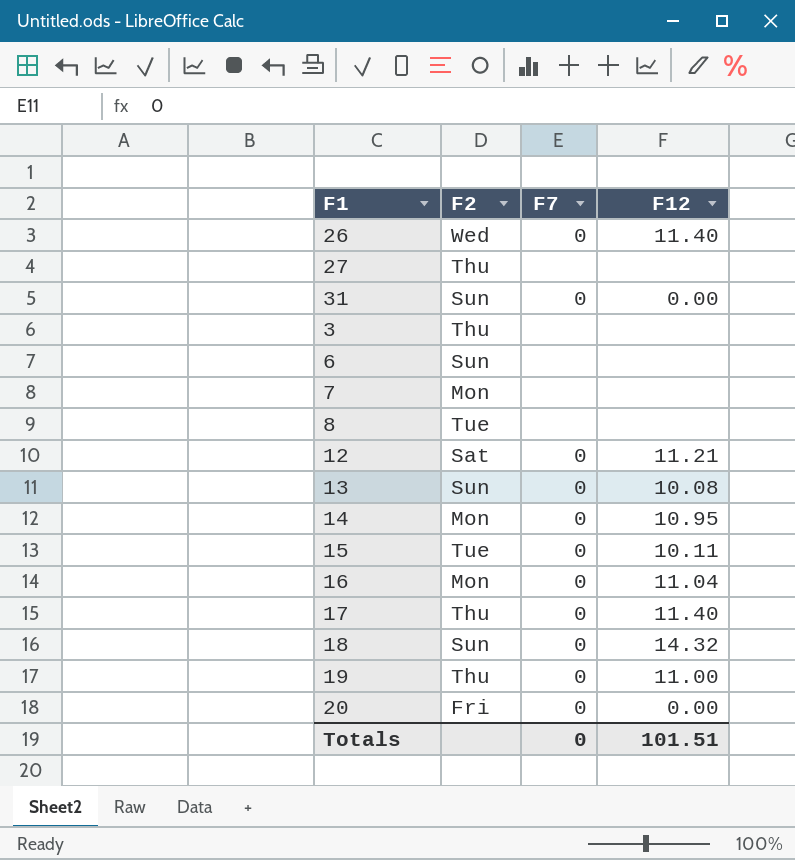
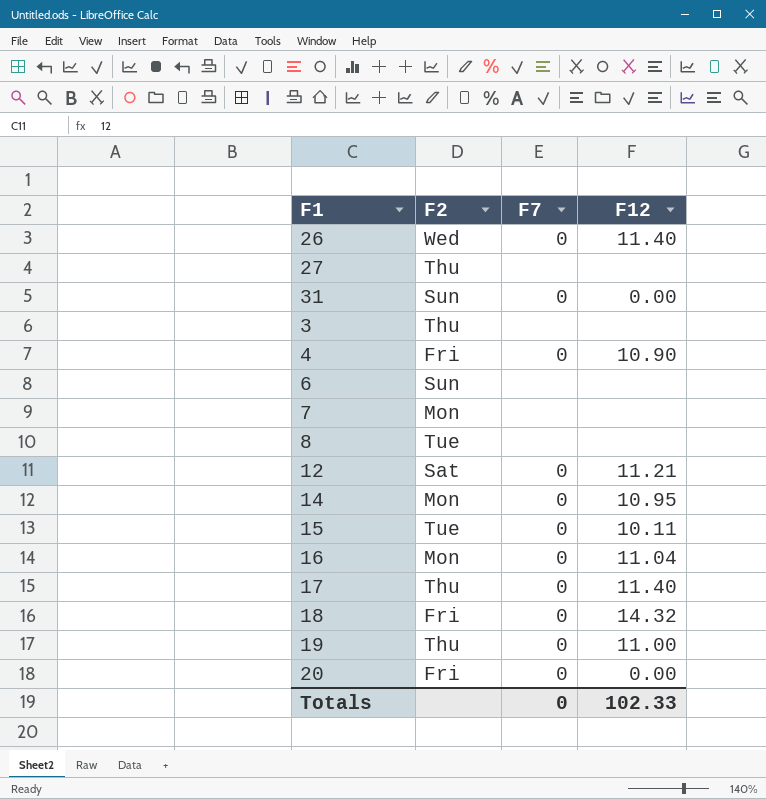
row 13: Sun | 0 | 10.08 -> none
row 4: none -> Fri | 0 | 10.90
18 | F2: Sun -> Fri
Totals | F12: 101.51 -> 102.33

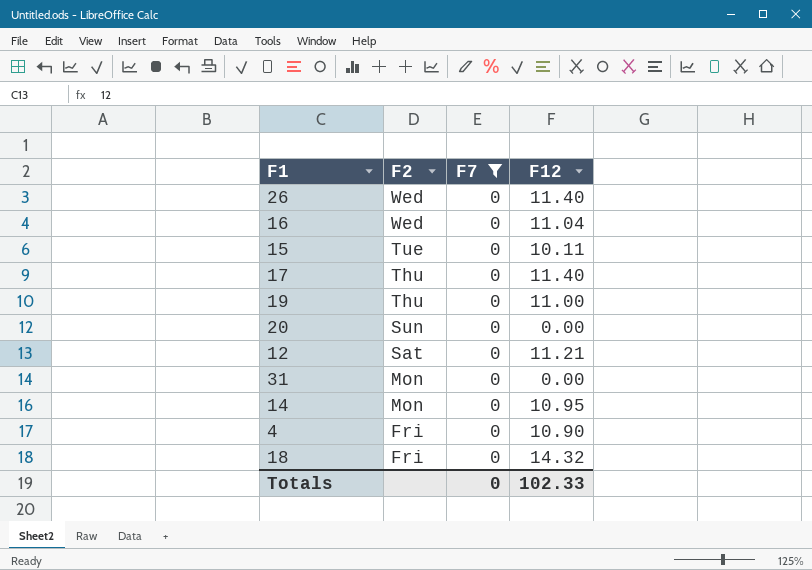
filter: none -> F7 = 0
row order: none -> F2 descending
16 | F2: Mon -> Wed
20 | F2: Fri -> Sun
31 | F2: Sun -> Mon

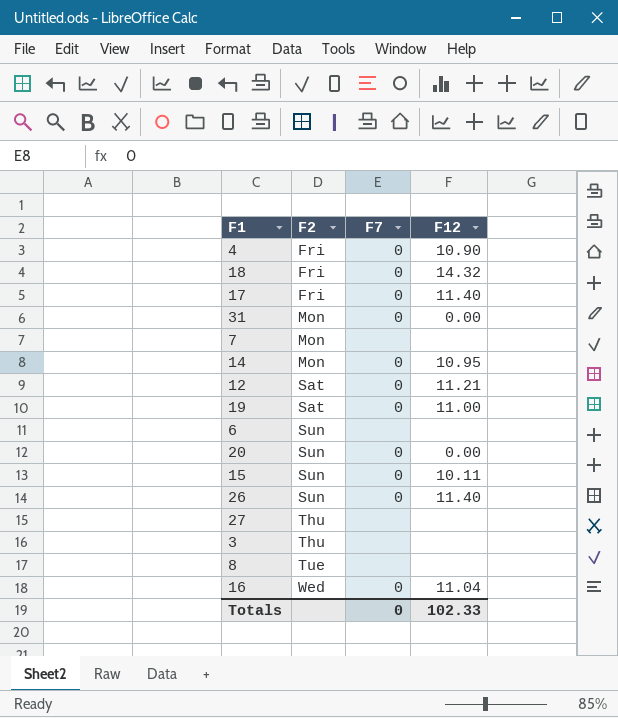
filter: F7 = 0 -> none
row order: F2 descending -> F2 ascending
17 | F2: Thu -> Fri
19 | F2: Thu -> Sat
15 | F2: Tue -> Sun
26 | F2: Wed -> Sun

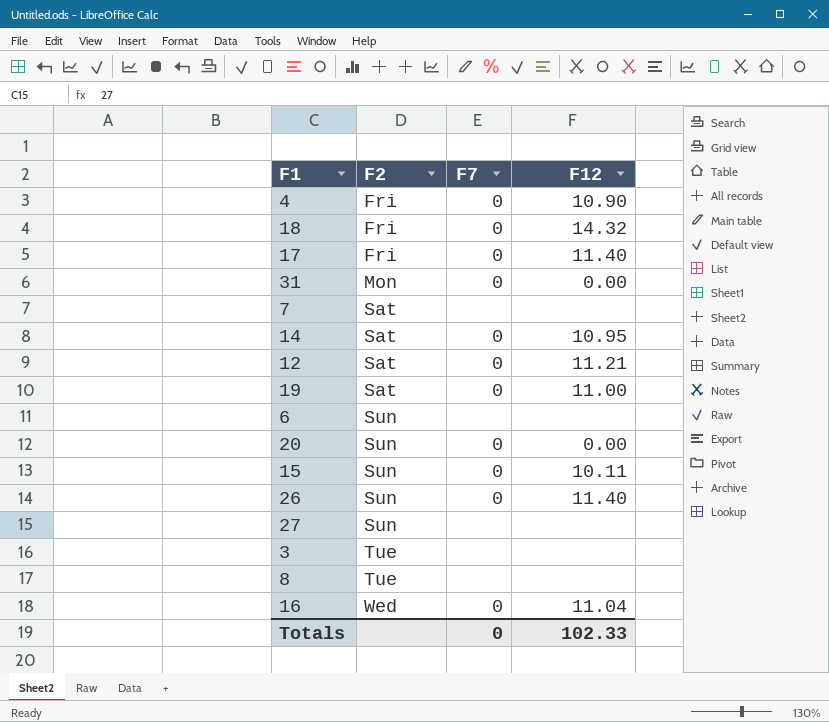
7 | F2: Mon -> Sat
14 | F2: Mon -> Sat
27 | F2: Thu -> Sun
3 | F2: Thu -> Tue

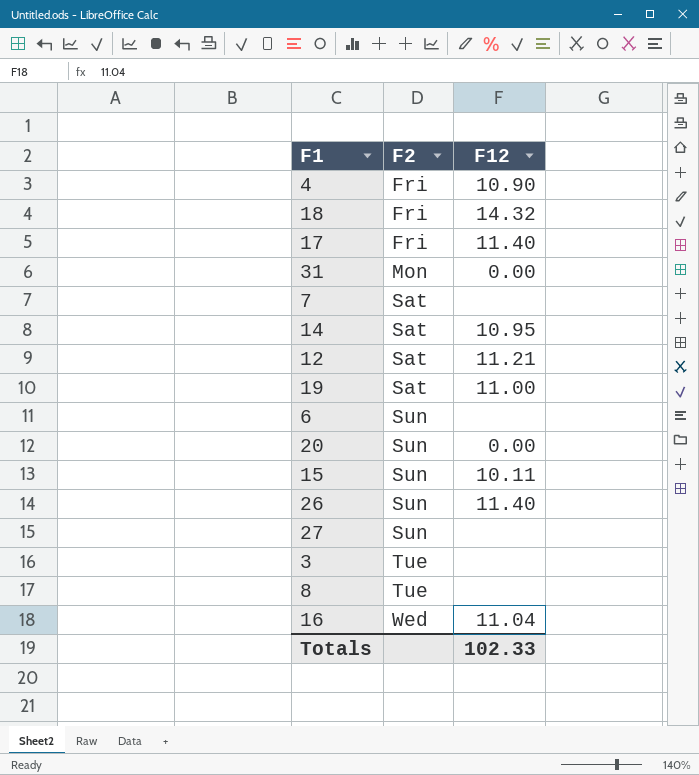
column F7 | position: 3 -> none

